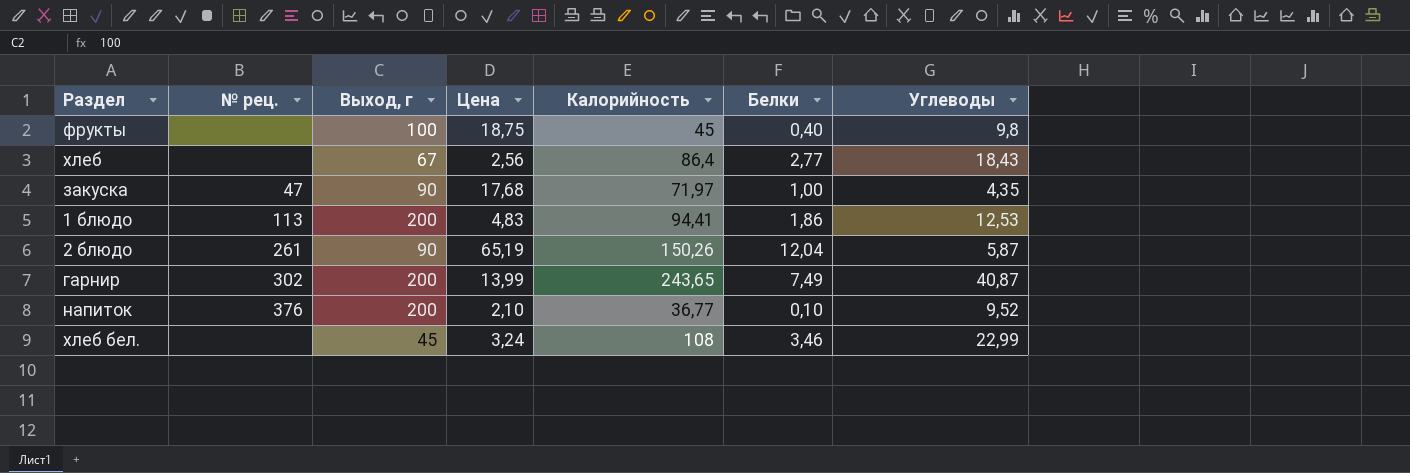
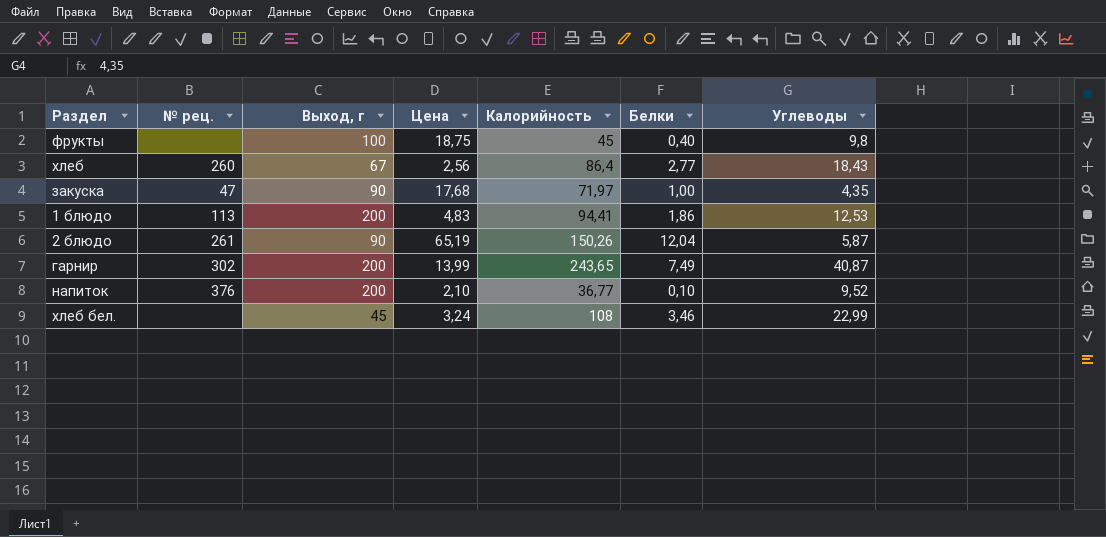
хлеб | № рец.: none -> 260

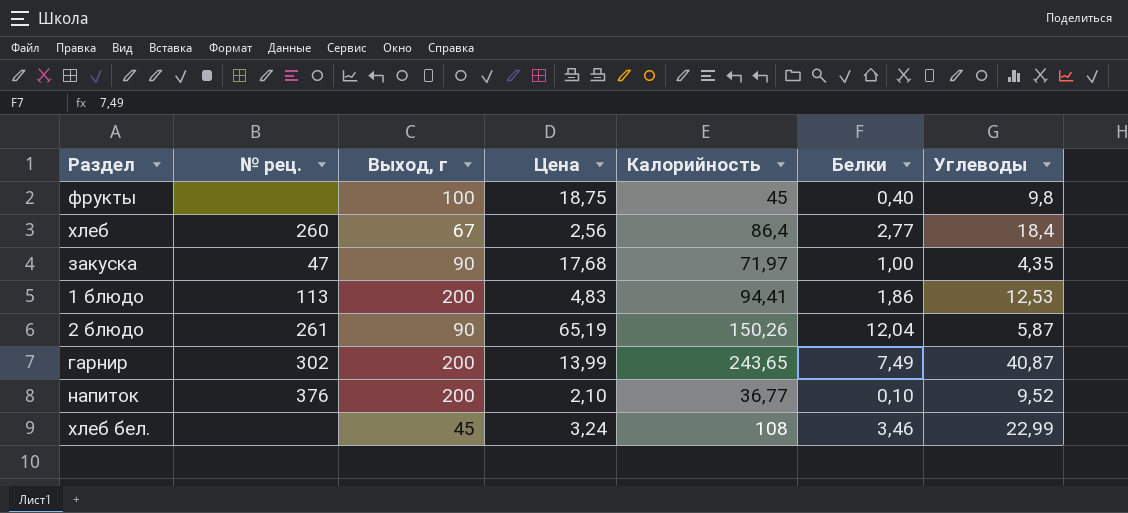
хлеб | Углеводы: 18,43 -> 18,4

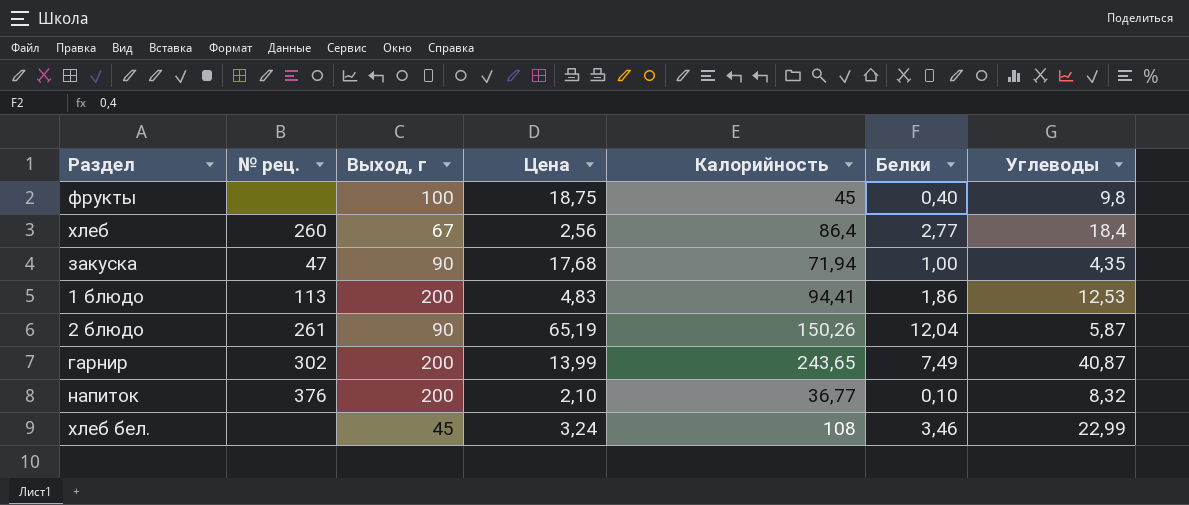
закуска | Калорийность: 71,97 -> 71,94
напиток | Углеводы: 9,52 -> 8,32

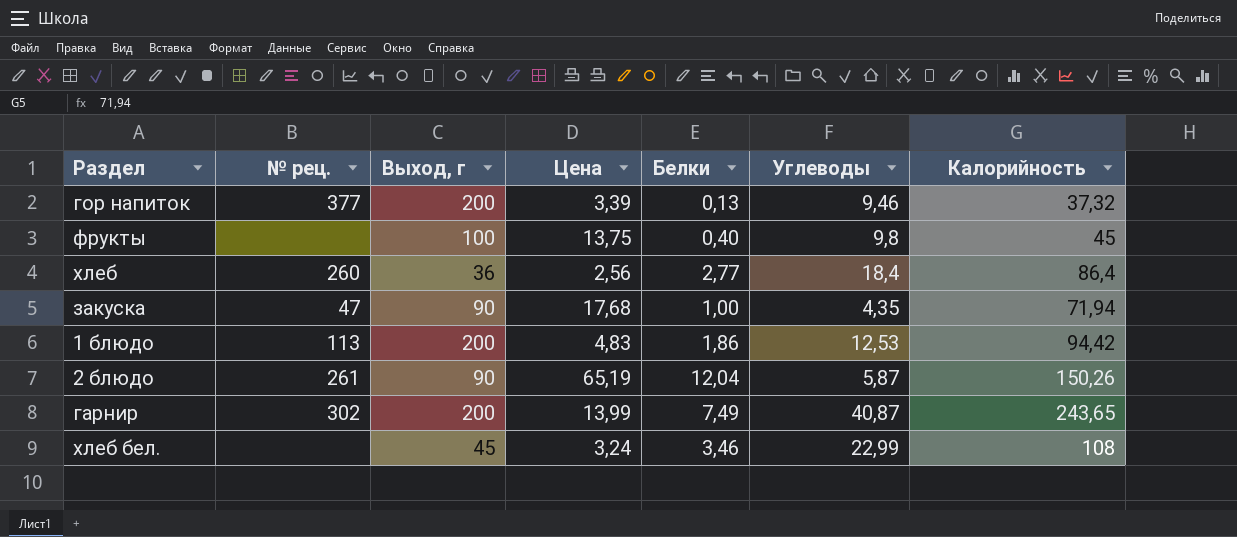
column Калорийность | position: 5 -> 7
row напиток: 376 | 200 | 2,10 | 36,77 | 0,10 | 8,32 -> none
row гор напиток: none -> 377 | 200 | 3,39 | 0,13 | 9,46 | 37,32
фрукты | Цена: 18,75 -> 13,75
хлеб | Выход, г: 67 -> 36
1 блюдо | Калорийность: 94,41 -> 94,42

